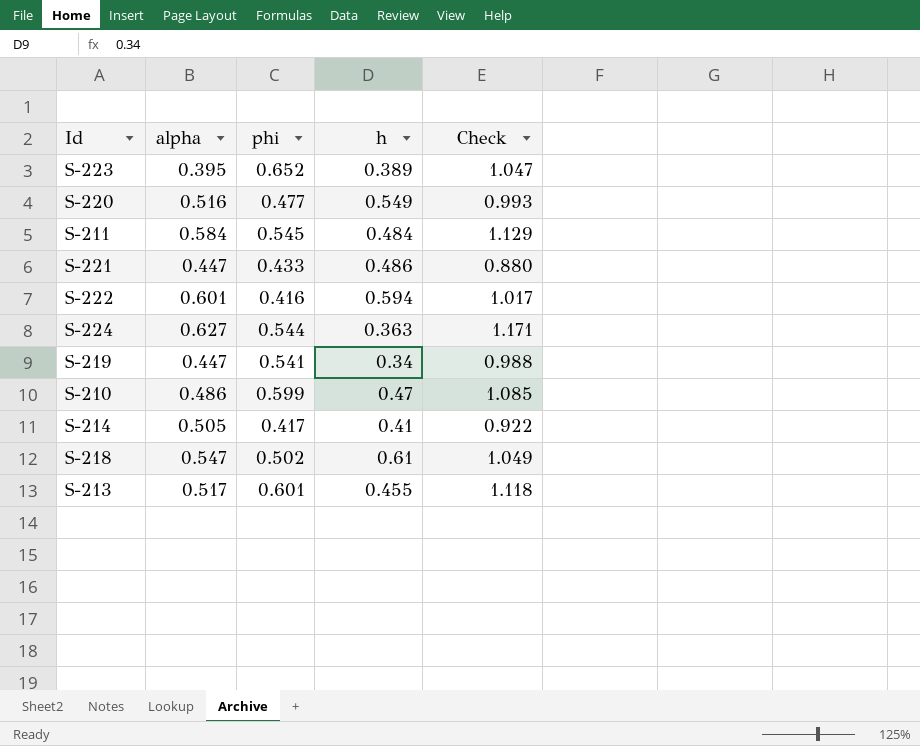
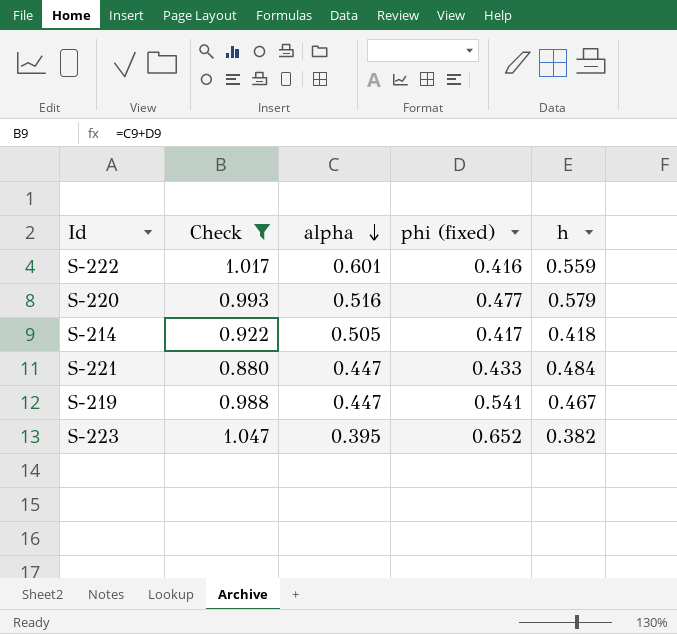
filter: none -> Check <= 1.047
row order: none -> alpha descending
column Check | position: 5 -> 2
column name: phi -> phi (fixed)
S-222 | h: 0.594 -> 0.559
S-220 | h: 0.549 -> 0.579
S-214 | h: 0.41 -> 0.418
S-221 | h: 0.486 -> 0.484
S-219 | h: 0.34 -> 0.467
S-223 | h: 0.389 -> 0.382

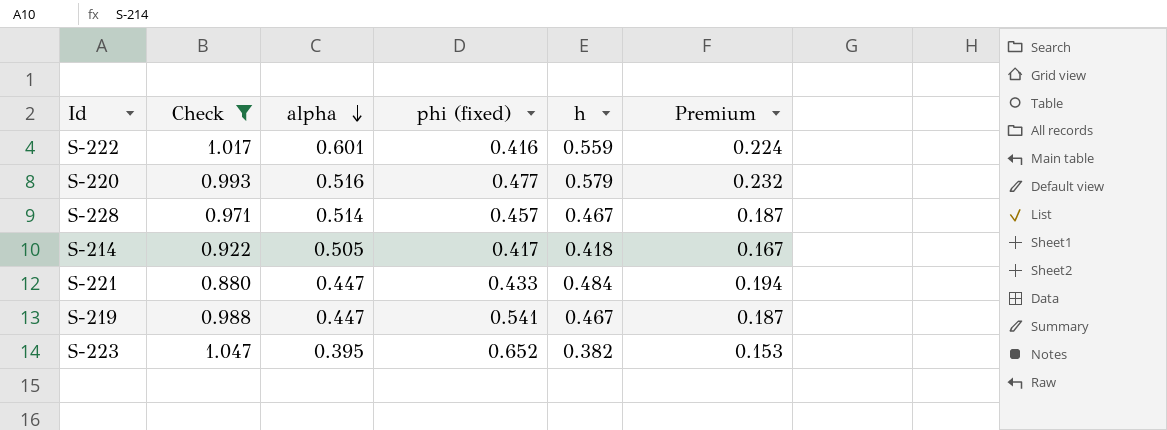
column Premium | formula: none -> [h] * 0.4
row S-228: none -> 0.971 | 0.514 | 0.457 | 0.467 | 0.187

